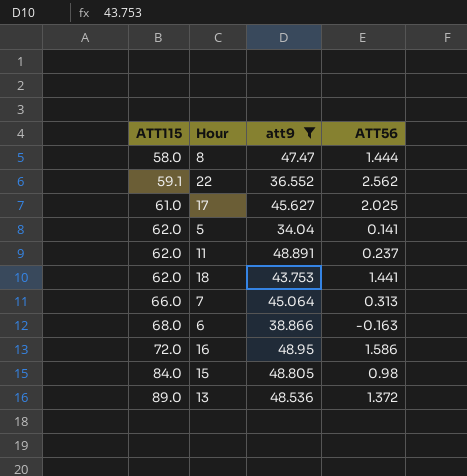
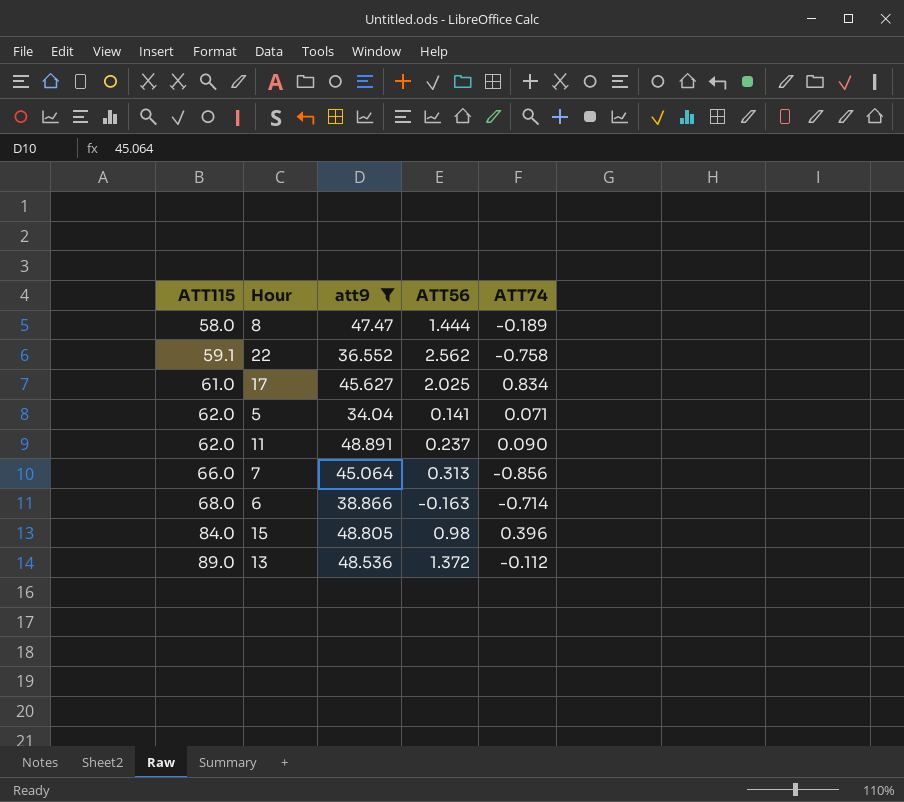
column ATT74 | position: none -> 5
row 18: 62.0 | 43.753 | 1.441 -> none
row 16: 72.0 | 48.95 | 1.586 -> none

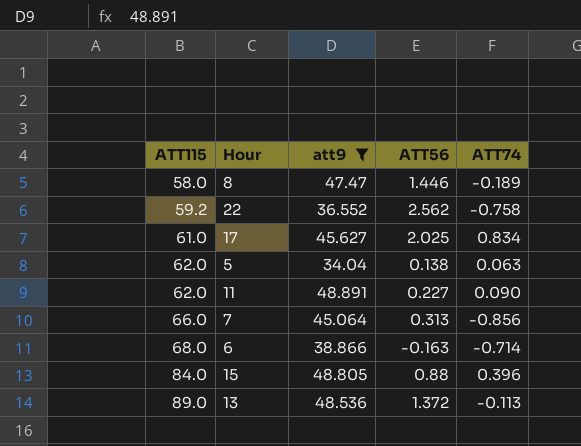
8 | ATT56: 1.444 -> 1.446
22 | ATT115: 59.1 -> 59.2
5 | ATT56: 0.141 -> 0.138
5 | ATT74: 0.071 -> 0.063
11 | ATT56: 0.237 -> 0.227
15 | ATT56: 0.98 -> 0.88
13 | ATT74: -0.112 -> -0.113

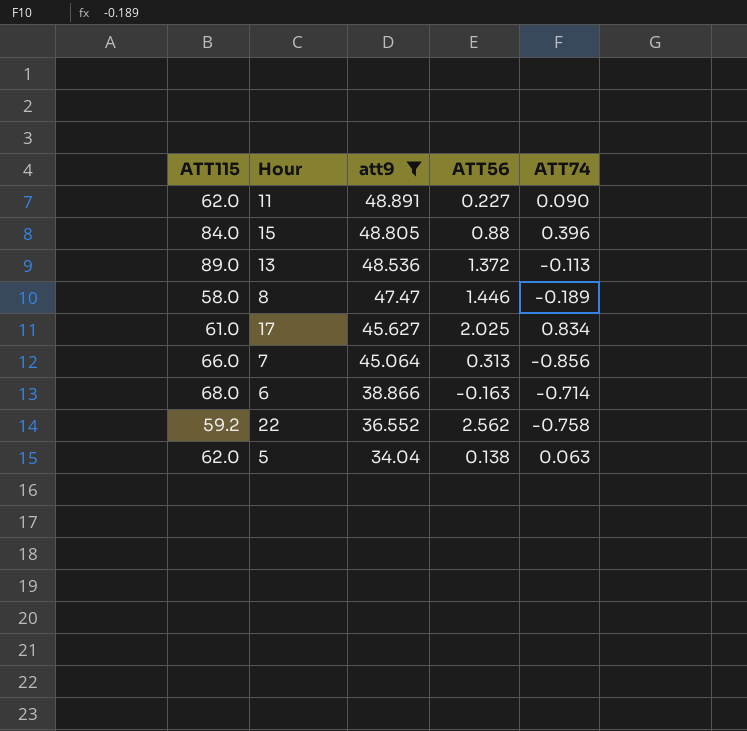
row order: ATT115 ascending -> att9 descending

